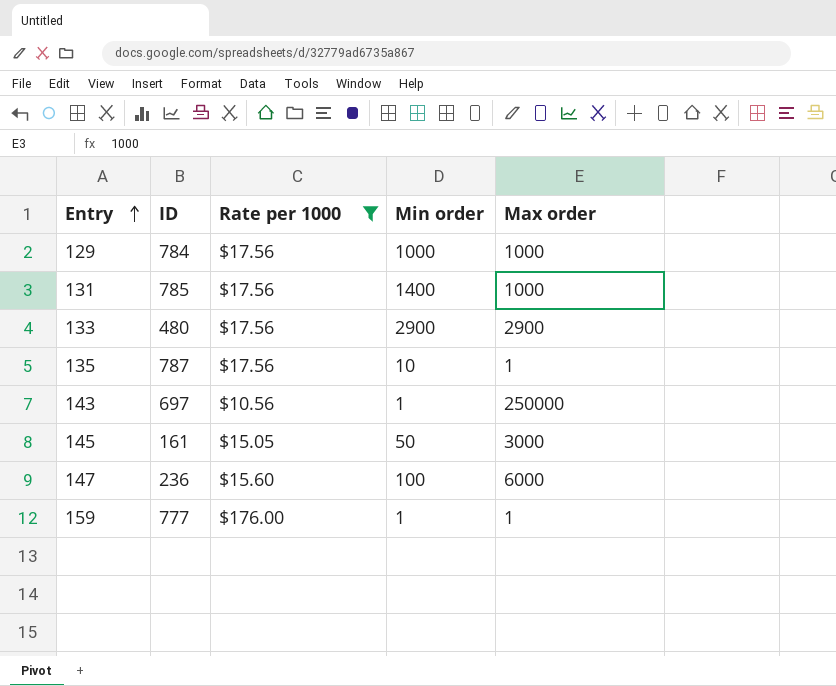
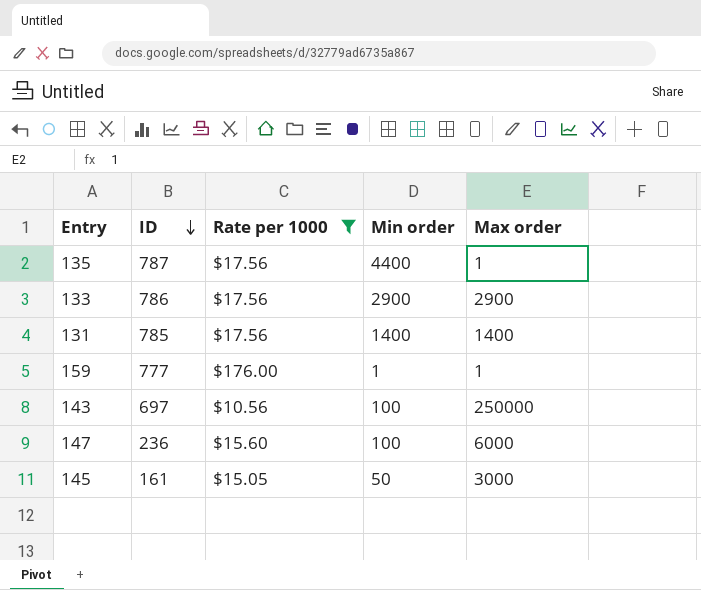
row order: Entry ascending -> ID descending
row 129: 784 | $17.56 | 1000 | 1000 -> none
135 | Min order: 10 -> 4400
133 | ID: 480 -> 786
131 | Max order: 1000 -> 1400
143 | Min order: 1 -> 100

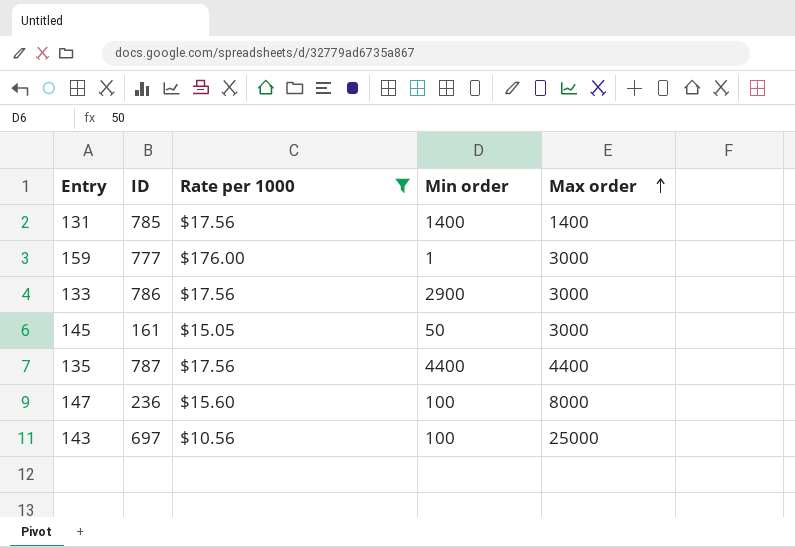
row order: ID descending -> Max order ascending
159 | Max order: 1 -> 3000
133 | Max order: 2900 -> 3000
135 | Max order: 1 -> 4400
147 | Max order: 6000 -> 8000
143 | Max order: 250000 -> 25000

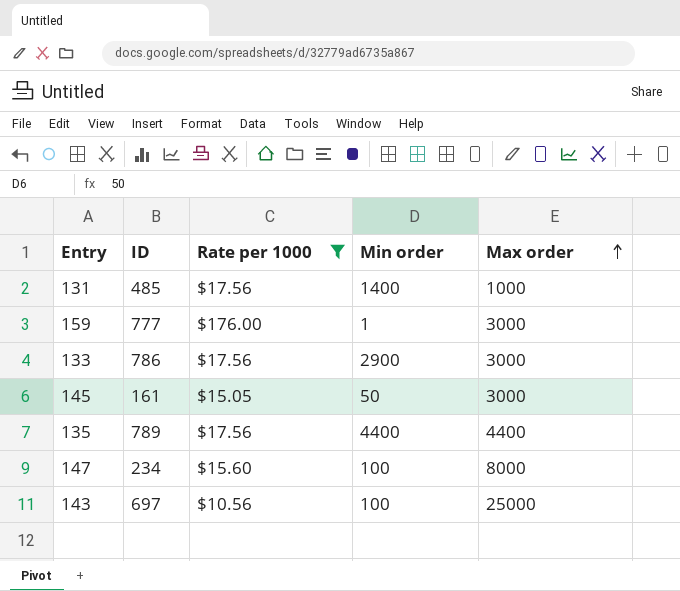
131 | ID: 785 -> 485
131 | Max order: 1400 -> 1000
135 | ID: 787 -> 789
147 | ID: 236 -> 234

